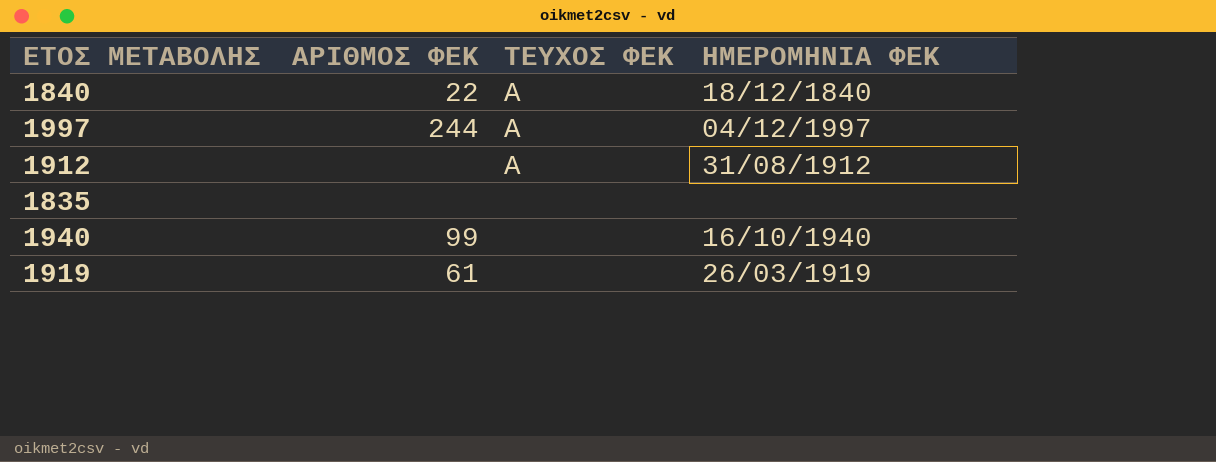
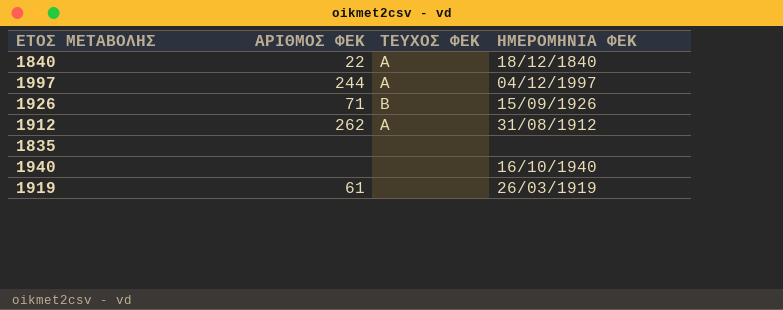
row 1926: none -> 71 | Β | 15/09/1926
1912 | ΑΡΙΘΜΟΣ ΦΕΚ: none -> 262
1940 | ΑΡΙΘΜΟΣ ΦΕΚ: 99 -> none

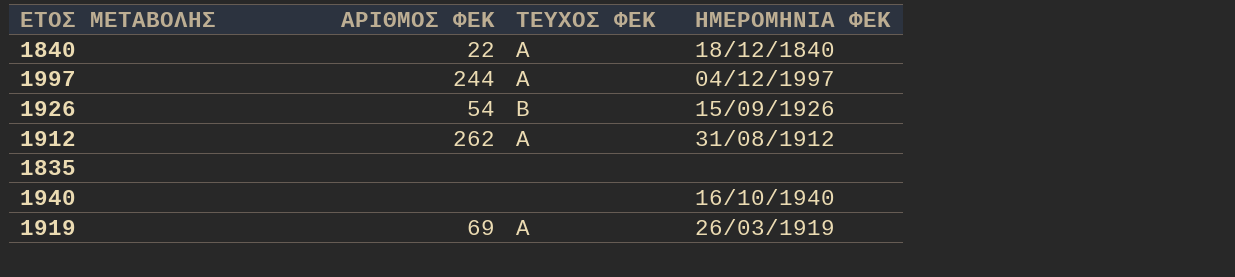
1926 | ΑΡΙΘΜΟΣ ΦΕΚ: 71 -> 54
1919 | ΑΡΙΘΜΟΣ ΦΕΚ: 61 -> 69
1919 | ΤΕΥΧΟΣ ΦΕΚ: none -> Α

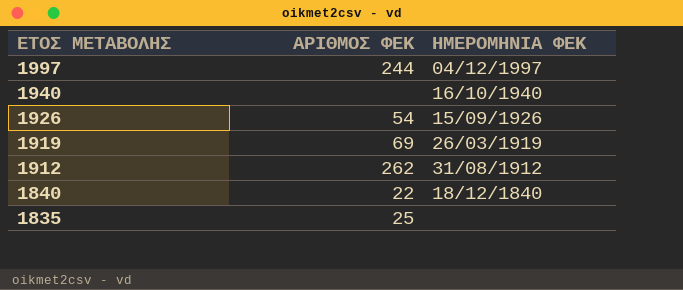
row order: none -> ΕΤΟΣ ΜΕΤΑΒΟΛΗΣ descending
column ΤΕΥΧΟΣ ΦΕΚ | position: 3 -> none
1835 | ΑΡΙΘΜΟΣ ΦΕΚ: none -> 25

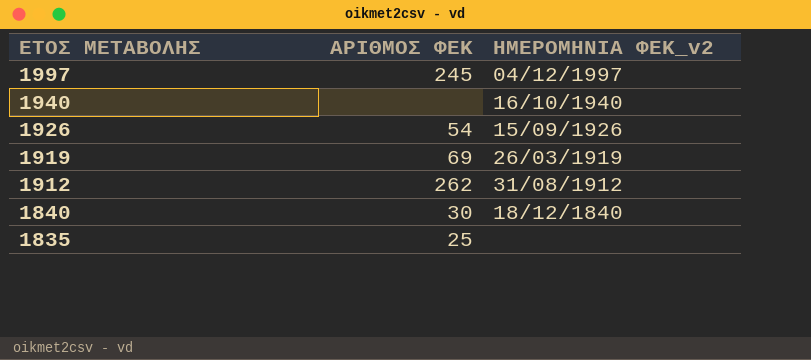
column name: ΗΜΕΡΟΜΗΝΙΑ ΦΕΚ -> ΗΜΕΡΟΜΗΝΙΑ ΦΕΚ_v2
1997 | ΑΡΙΘΜΟΣ ΦΕΚ: 244 -> 245
1840 | ΑΡΙΘΜΟΣ ΦΕΚ: 22 -> 30

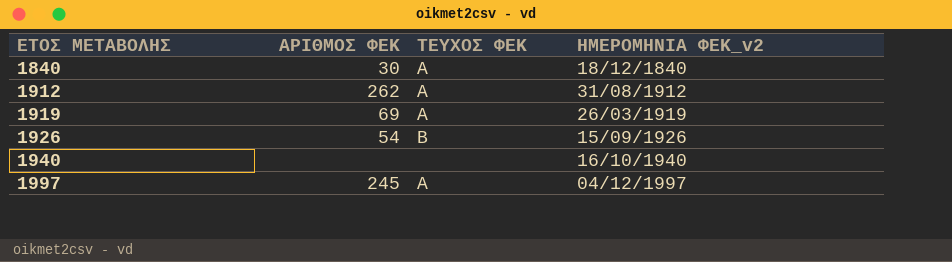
row order: ΕΤΟΣ ΜΕΤΑΒΟΛΗΣ descending -> ΕΤΟΣ ΜΕΤΑΒΟΛΗΣ ascending
column ΤΕΥΧΟΣ ΦΕΚ | position: none -> 3
row 1835: 25 | none -> none

